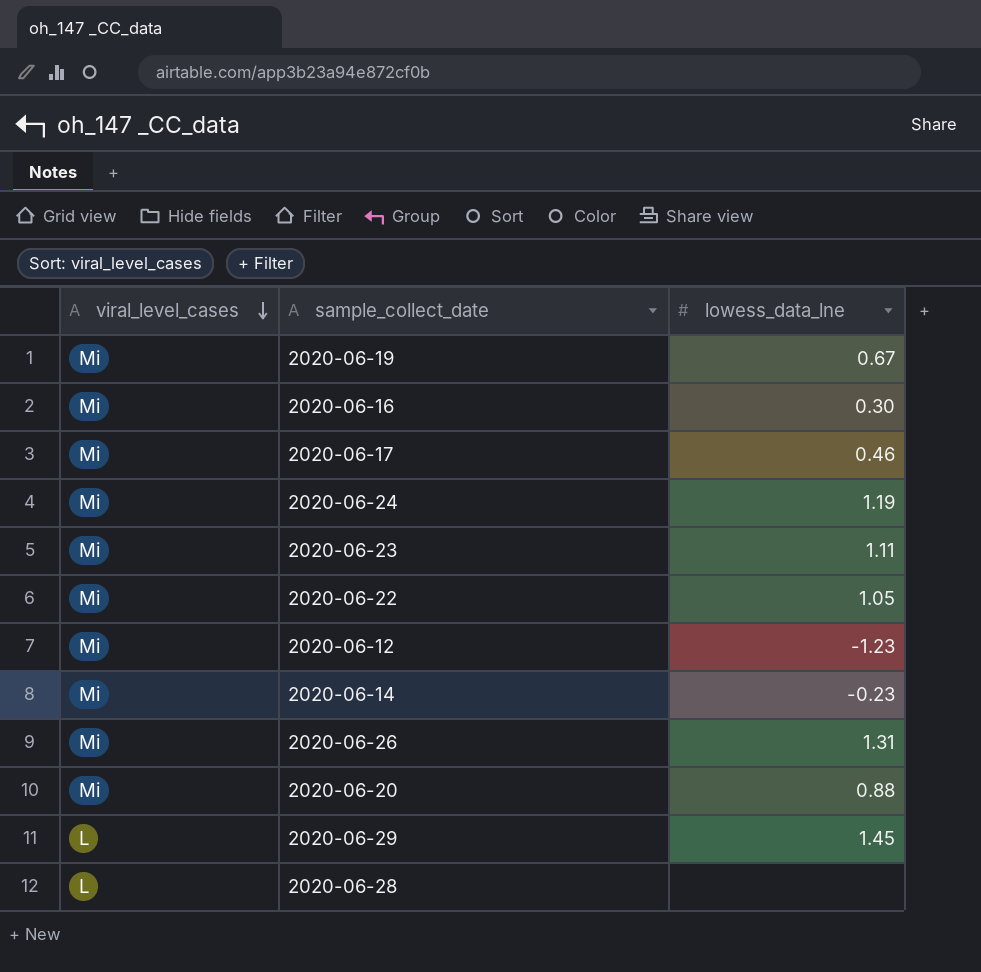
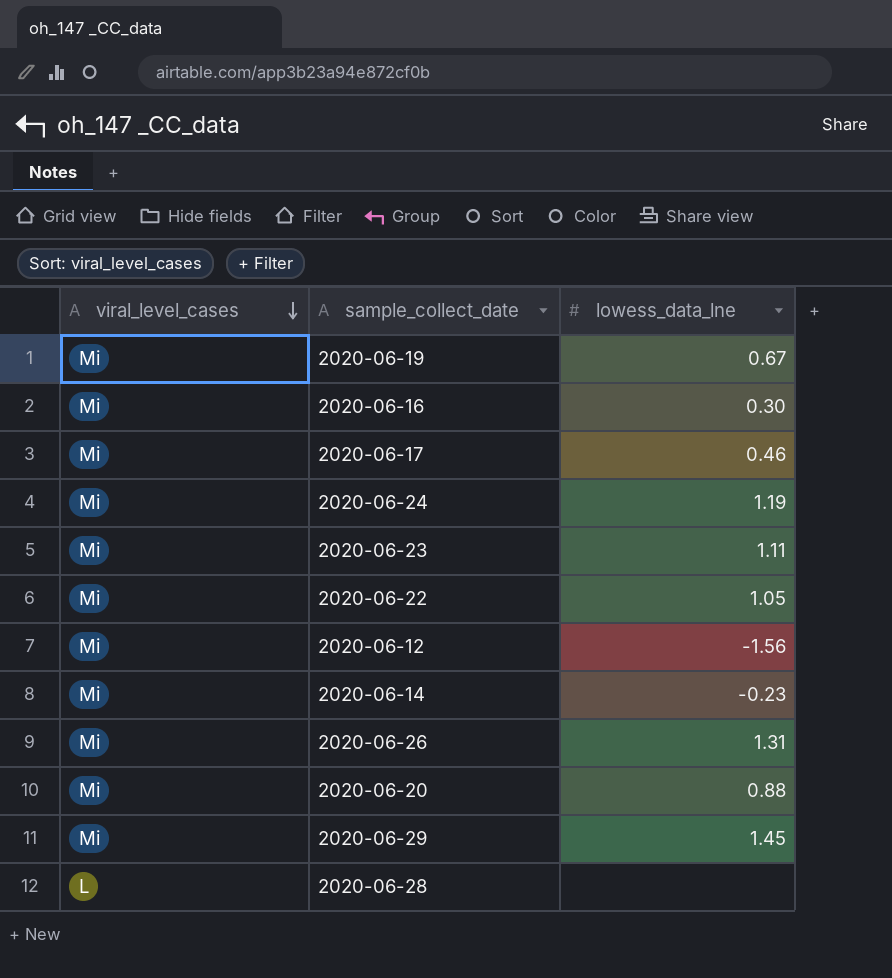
2020-06-12 | lowess_data_lne: -1.23 -> -1.56
2020-06-29 | viral_level_cases: L -> Mi

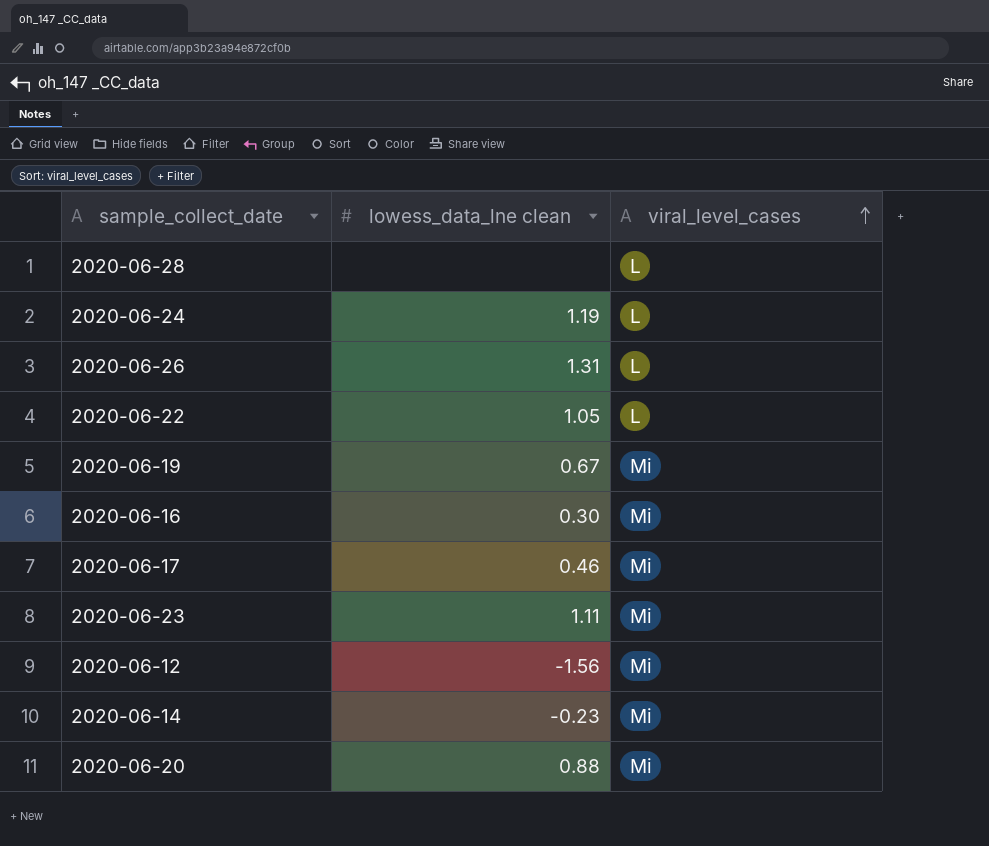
row order: viral_level_cases descending -> viral_level_cases ascending
column name: lowess_data_lne -> lowess_data_lne clean
column viral_level_cases | position: 1 -> 3
row 2020-06-29: Mi | 1.45 -> none
2020-06-24 | viral_level_cases: Mi -> L
2020-06-26 | viral_level_cases: Mi -> L
2020-06-22 | viral_level_cases: Mi -> L

